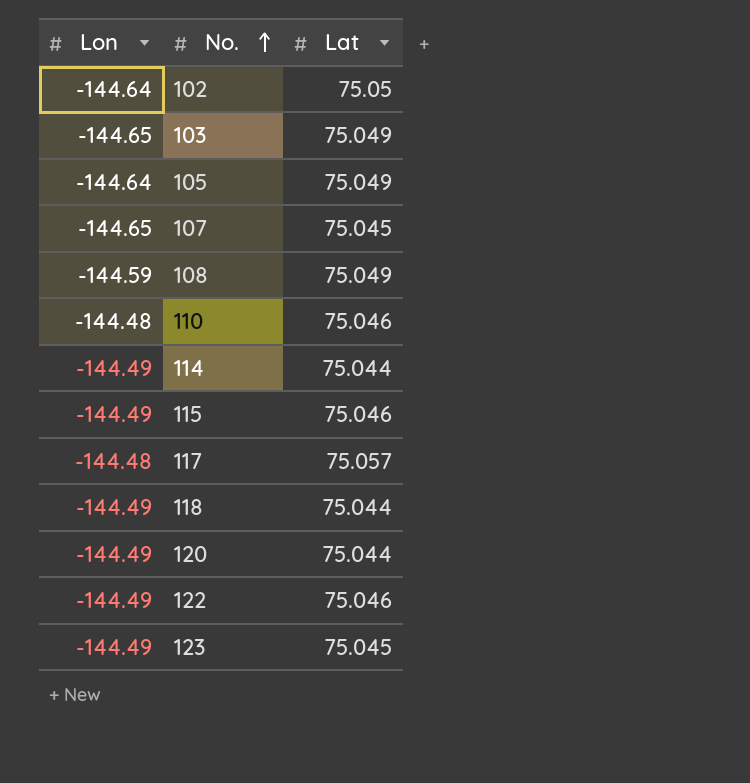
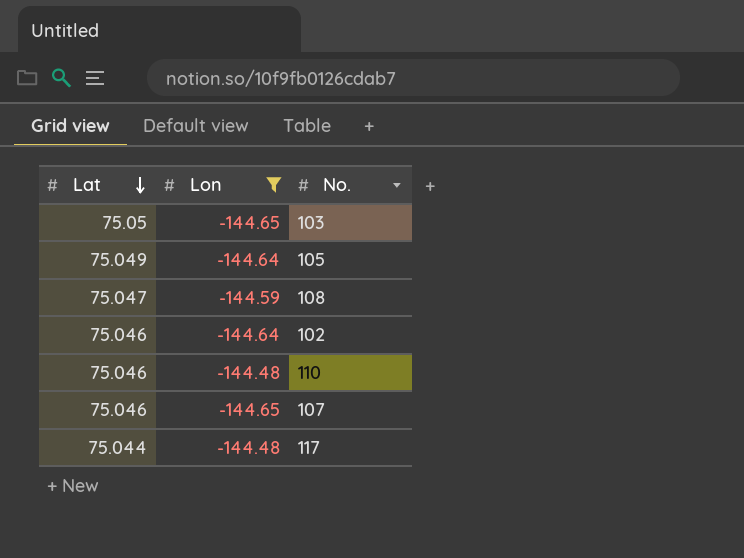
filter: none -> Lon != -144.49
row order: No. ascending -> Lat descending
column Lat | position: 3 -> 1
103 | Lat: 75.049 -> 75.05
108 | Lat: 75.049 -> 75.047
102 | Lat: 75.05 -> 75.046
107 | Lat: 75.045 -> 75.046
117 | Lat: 75.057 -> 75.044

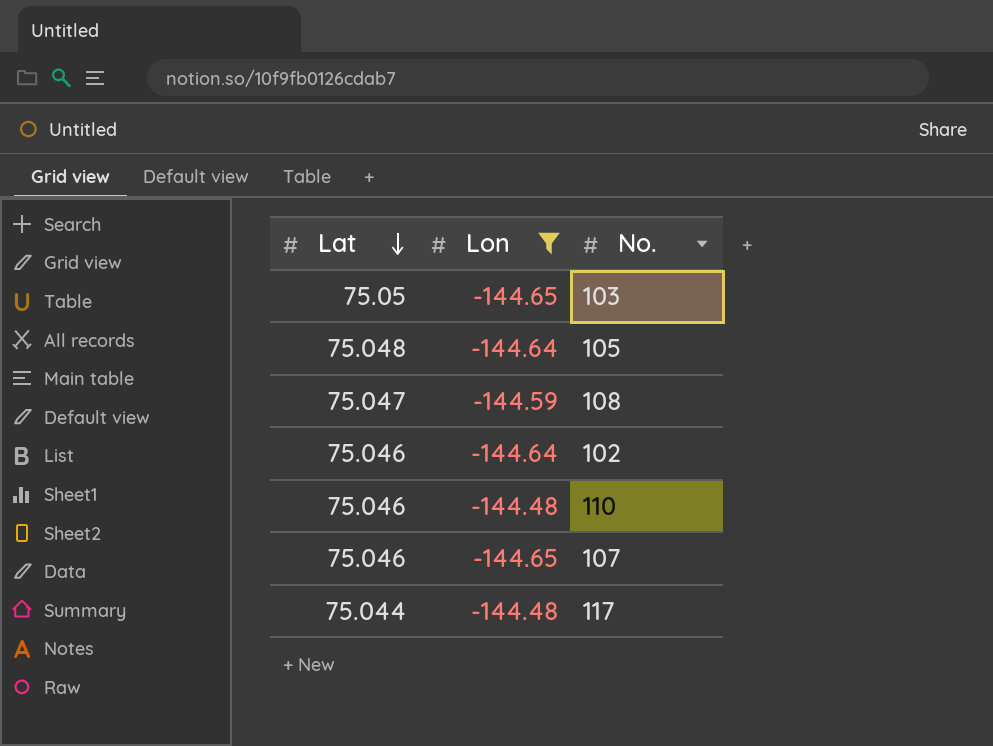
105 | Lat: 75.049 -> 75.048

